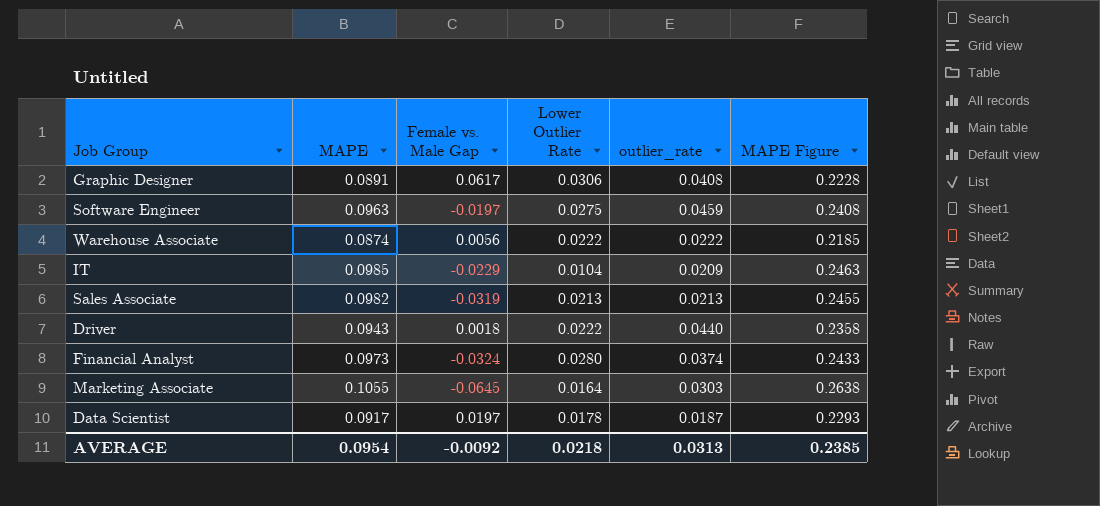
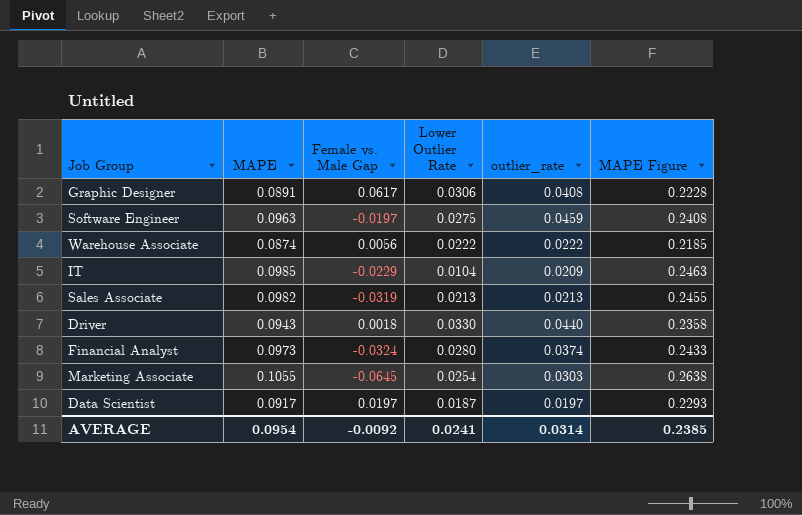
Driver | Lower Outlier Rate: 0.0222 -> 0.0330
Marketing Associate | Lower Outlier Rate: 0.0164 -> 0.0254
Data Scientist | Lower Outlier Rate: 0.0178 -> 0.0187
Data Scientist | outlier_rate: 0.0187 -> 0.0197
AVERAGE | Lower Outlier Rate: 0.0218 -> 0.0241
AVERAGE | outlier_rate: 0.0313 -> 0.0314

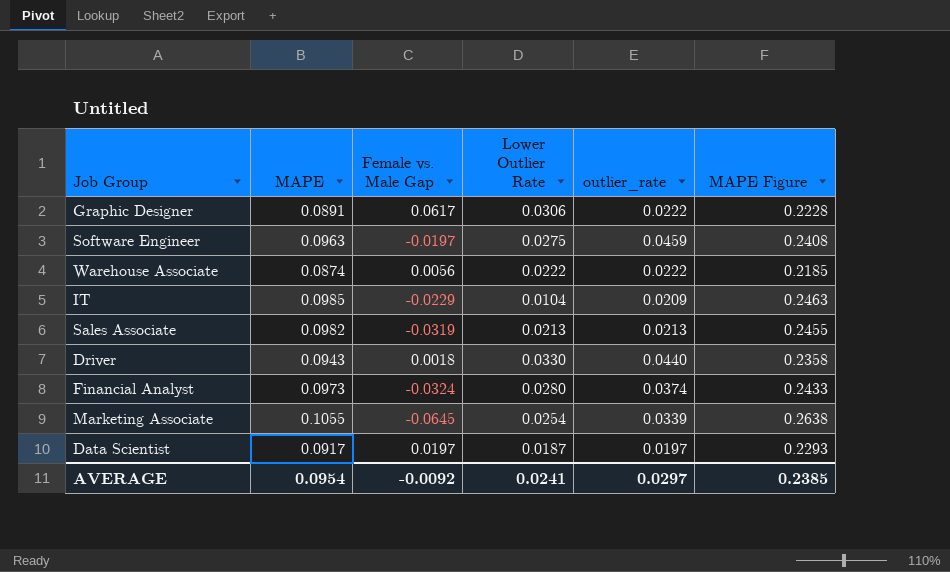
Graphic Designer | outlier_rate: 0.0408 -> 0.0222
Marketing Associate | outlier_rate: 0.0303 -> 0.0339
AVERAGE | outlier_rate: 0.0314 -> 0.0297

